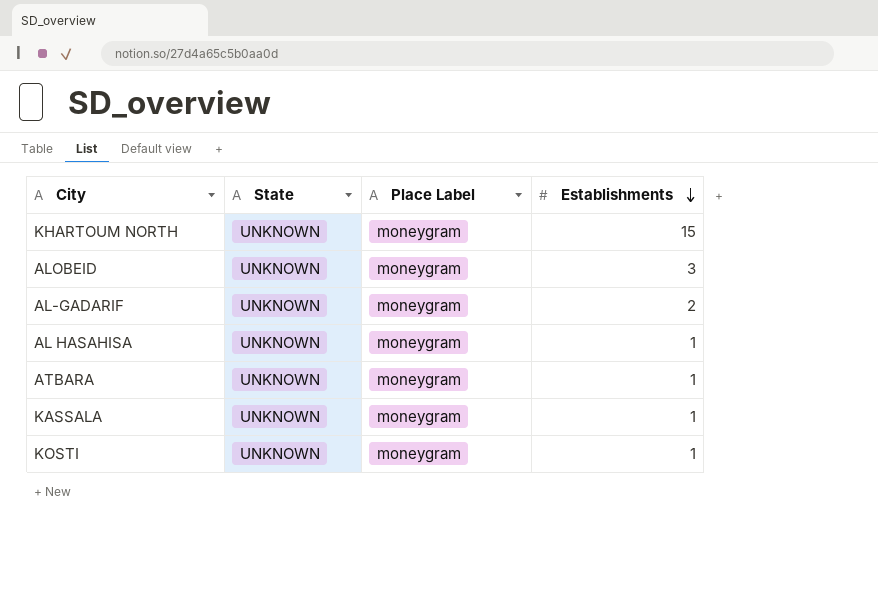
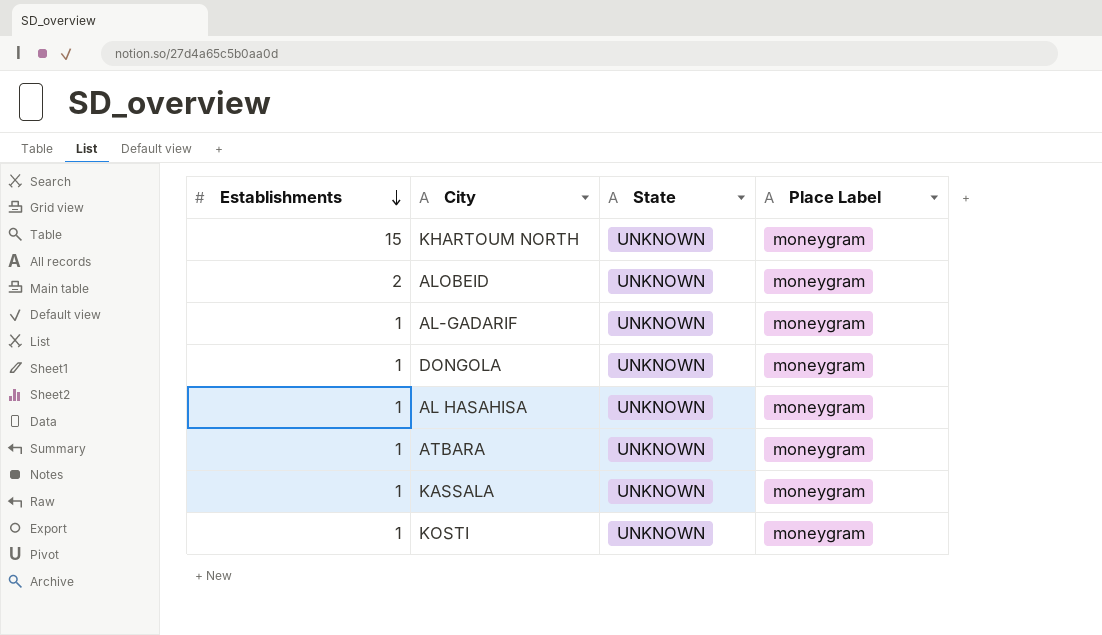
column Establishments | position: 4 -> 1
ALOBEID | Establishments: 3 -> 2
AL-GADARIF | Establishments: 2 -> 1
row DONGOLA: none -> 1 | UNKNOWN | moneygram

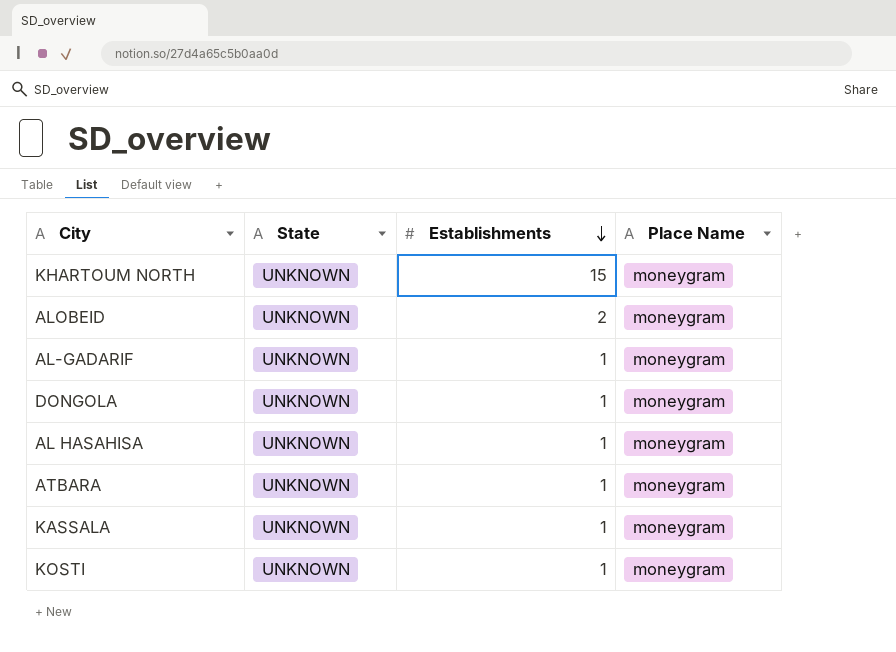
column Establishments | position: 1 -> 3
column name: Place Label -> Place Name

